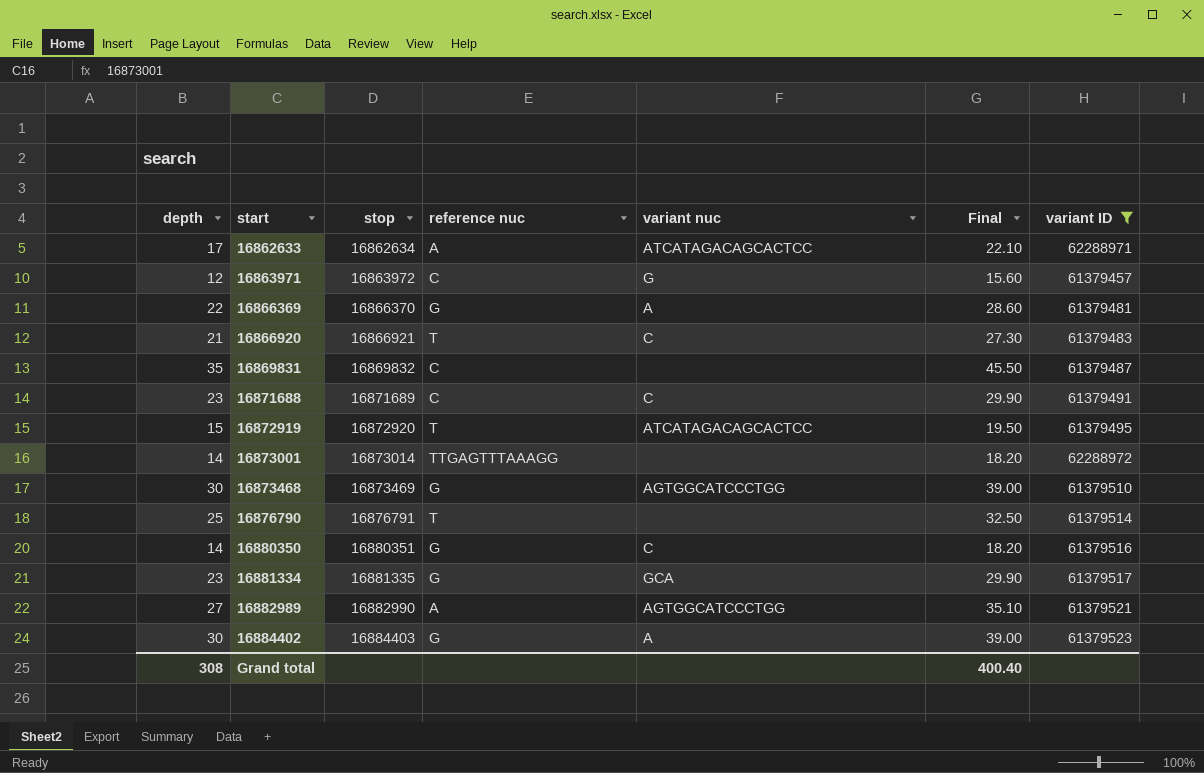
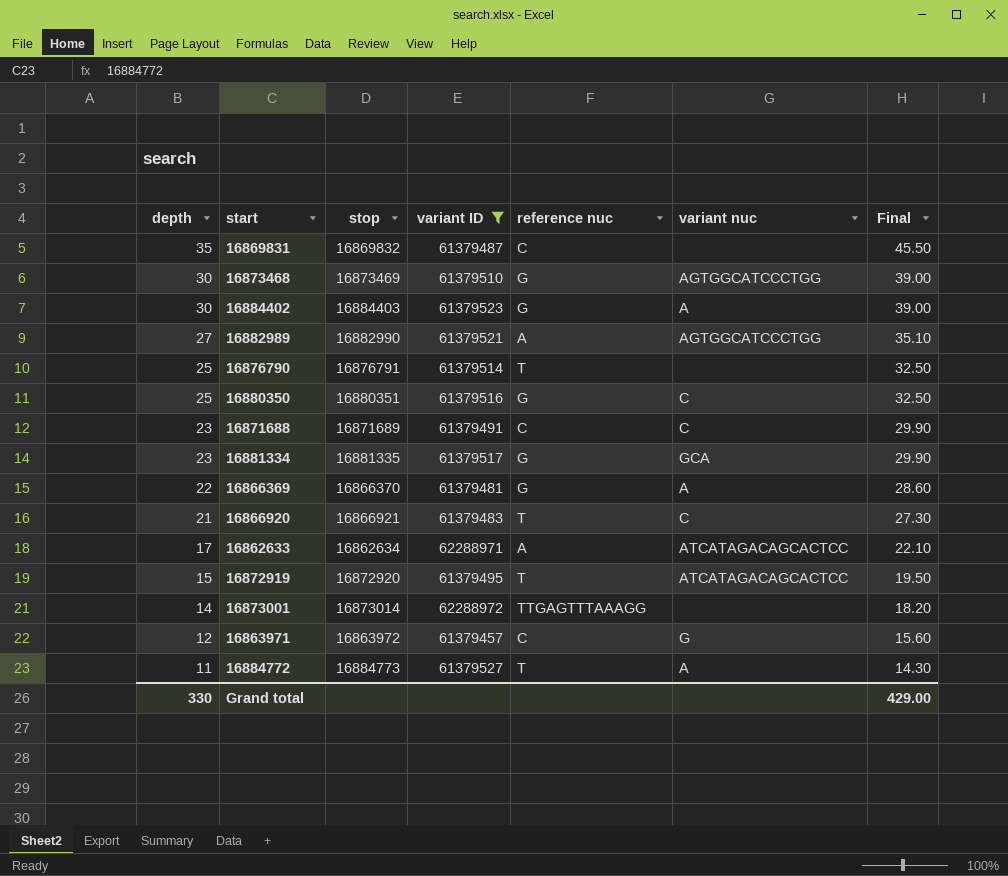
row order: start ascending -> depth descending
column variant ID | position: 7 -> 4
16880350 | depth: 14 -> 25
16880350 | Final: 18.20 -> 32.50
row 16884772: none -> 11 | 16884773 | 61379527 | T | A | 14.30
Grand total | depth: 308 -> 330
Grand total | Final: 400.40 -> 429.00

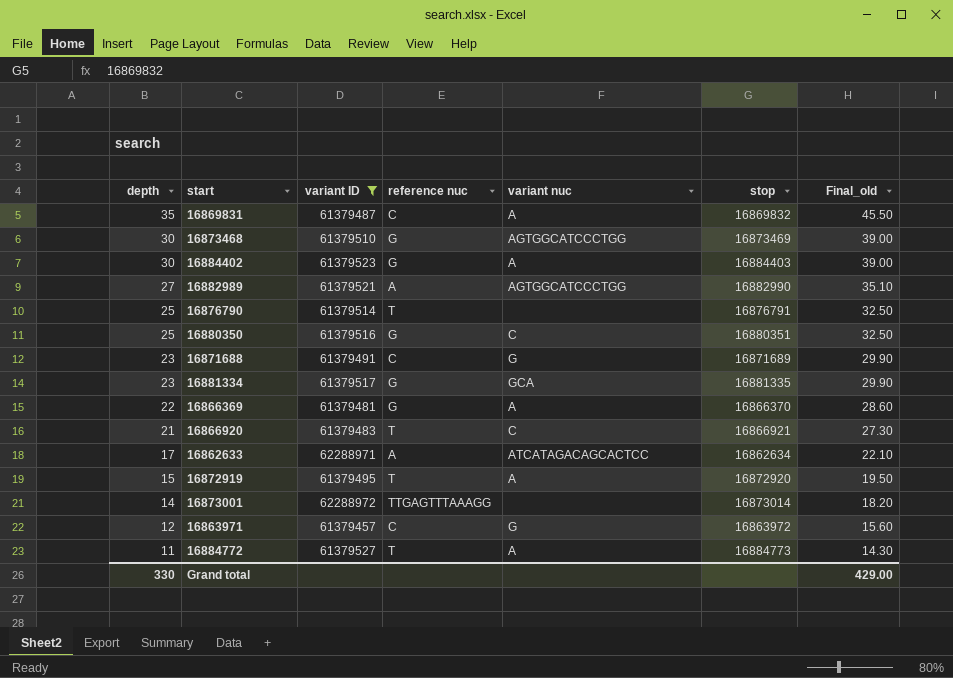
column stop | position: 3 -> 6
column name: Final -> Final_old
16869831 | variant nuc: none -> A
16871688 | variant nuc: C -> G
16872919 | variant nuc: ATCATAGACAGCACTCC -> A

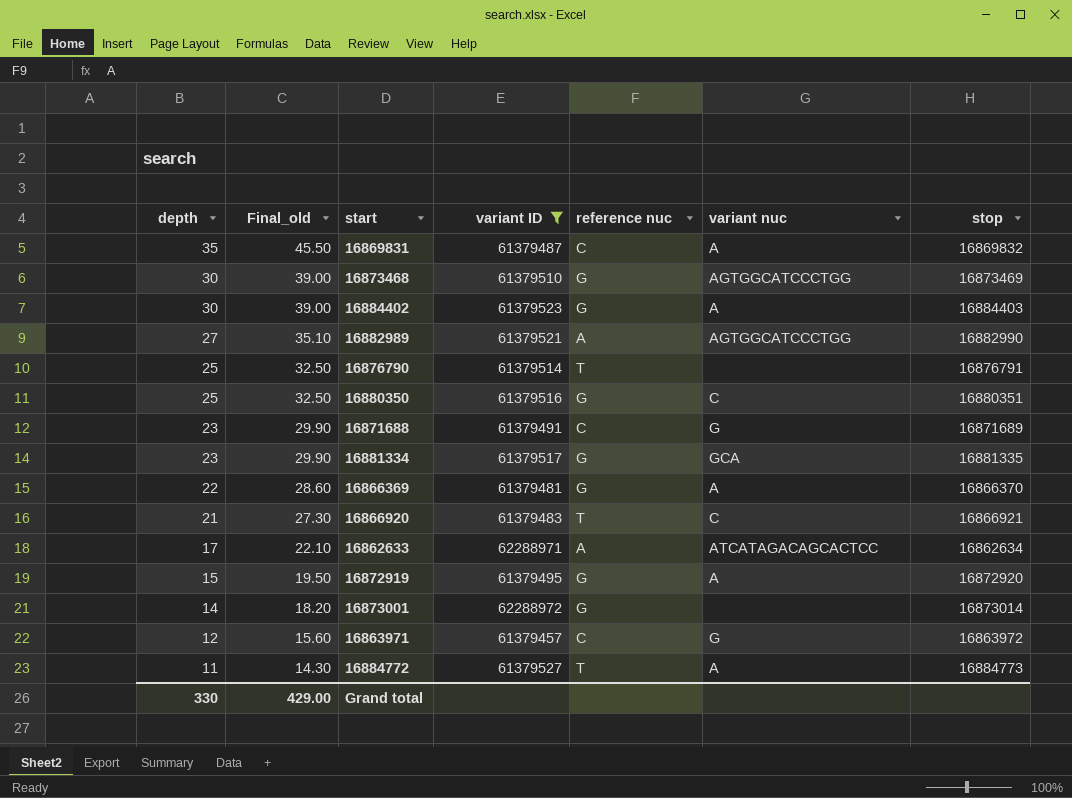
column Final_old | position: 7 -> 2
16872919 | reference nuc: T -> G
16873001 | reference nuc: TTGAGTTTAAAGG -> G

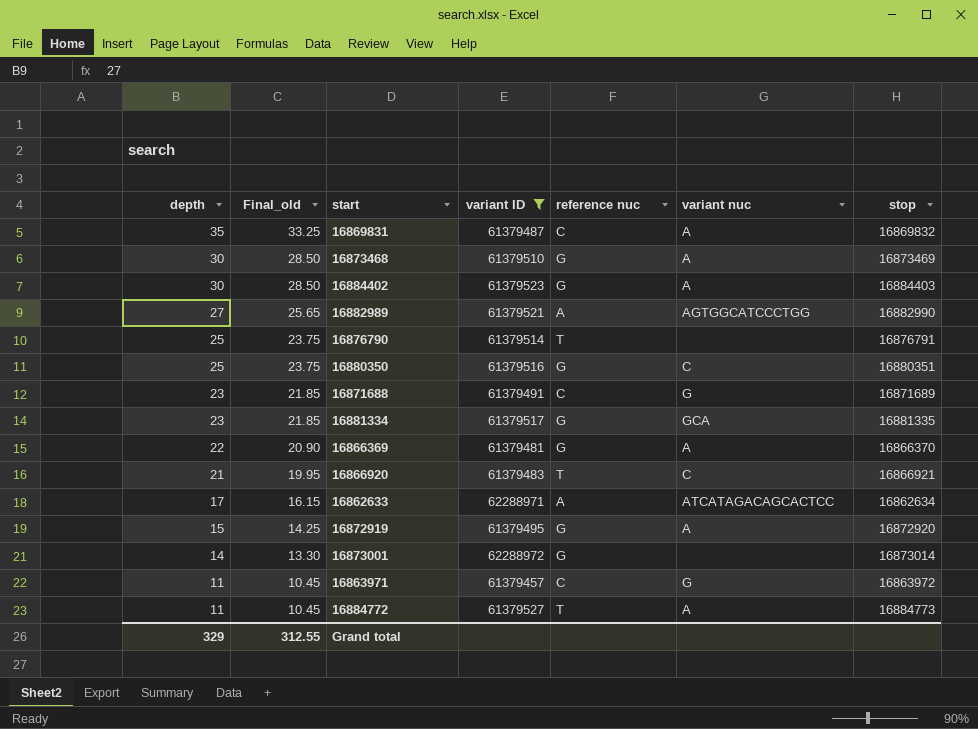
column Final_old | formula: [depth] * 1.3 -> [depth] * 0.95
16873468 | variant nuc: AGTGGCATCCCTGG -> A
16863971 | depth: 12 -> 11
Grand total | depth: 330 -> 329
Grand total | Final_old: 429.00 -> 312.55

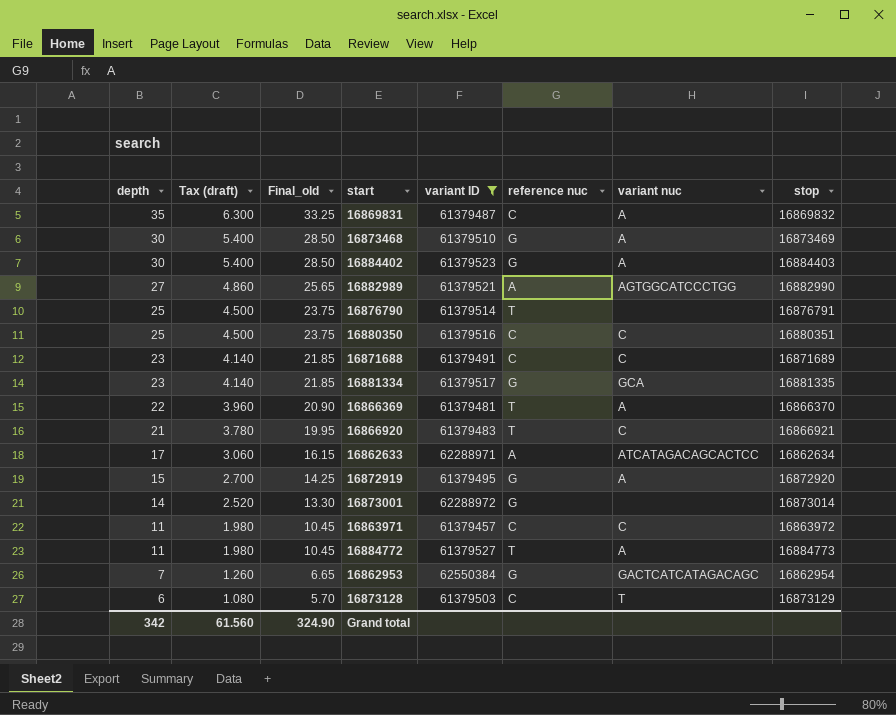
column Tax (draft) | formula: none -> [depth] * 0.18
16880350 | reference nuc: G -> C
16871688 | variant nuc: G -> C
16866369 | reference nuc: G -> T
16863971 | variant nuc: G -> C
row 16862953: none -> 7 | 1.260 | 6.65 | 62550384 | G | GACTCATCATAGACAGC | 16862954
row 16873128: none -> 6 | 1.080 | 5.70 | 61379503 | C | T | 16873129
Grand total | depth: 329 -> 342
Grand total | Final_old: 312.55 -> 324.90

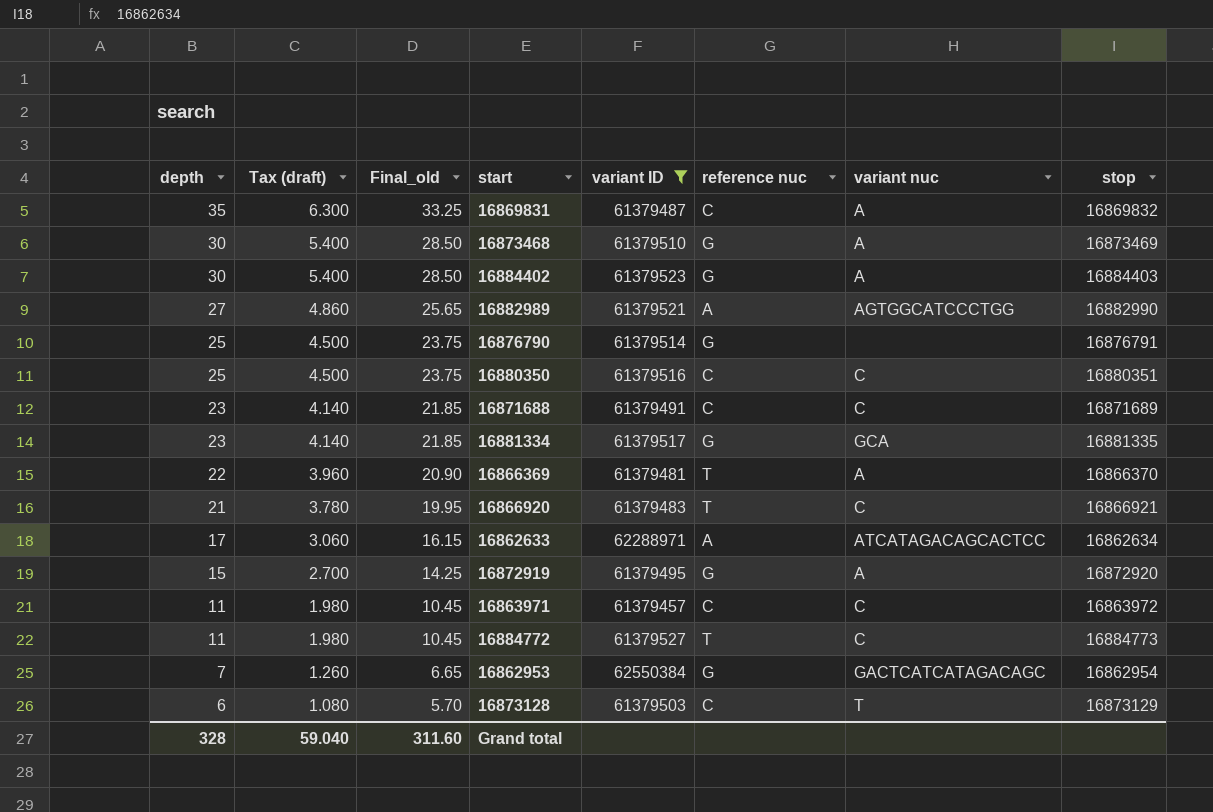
row 16873001: 14 | 2.520 | 13.30 | 62288972 | G | none | 16873014 -> none
16876790 | reference nuc: T -> G
16884772 | variant nuc: A -> C
Grand total | depth: 342 -> 328
Grand total | Tax (draft): 61.560 -> 59.040
Grand total | Final_old: 324.90 -> 311.60

